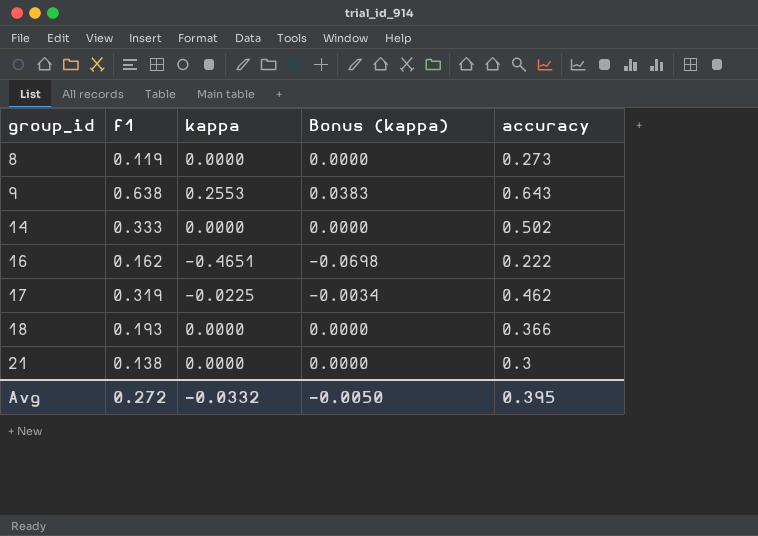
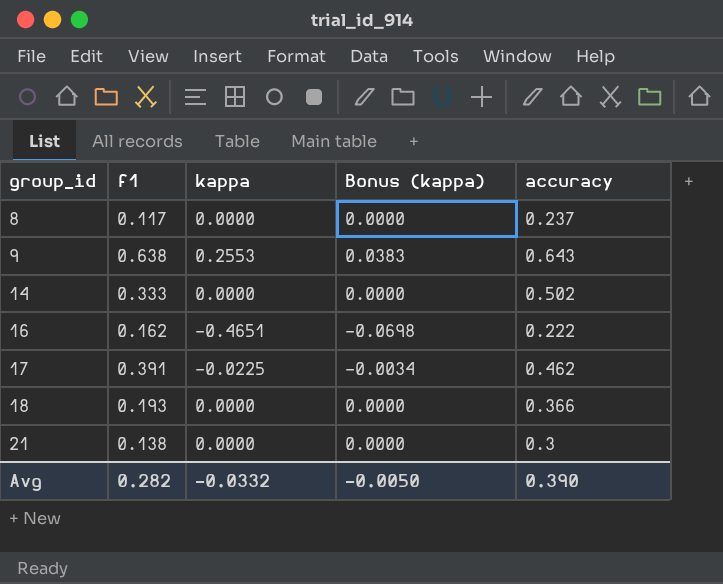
8 | f1: 0.119 -> 0.117
8 | accuracy: 0.273 -> 0.237
17 | f1: 0.319 -> 0.391
Avg | f1: 0.272 -> 0.282
Avg | accuracy: 0.395 -> 0.390

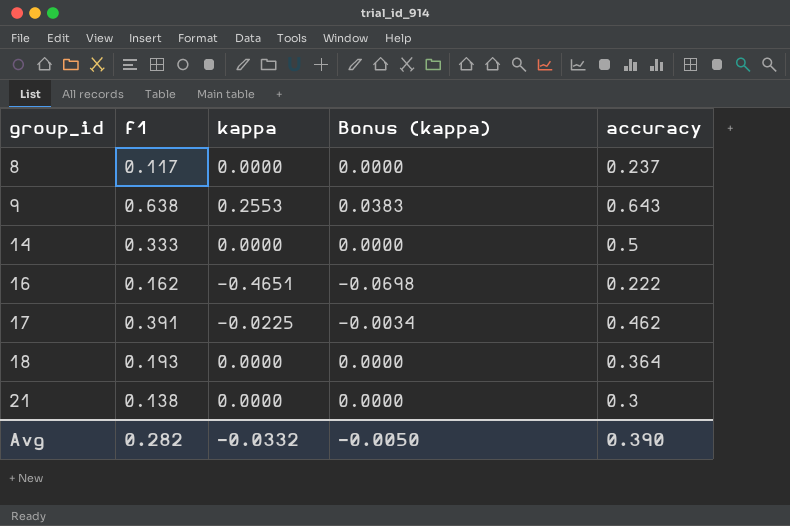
14 | accuracy: 0.502 -> 0.5
18 | accuracy: 0.366 -> 0.364

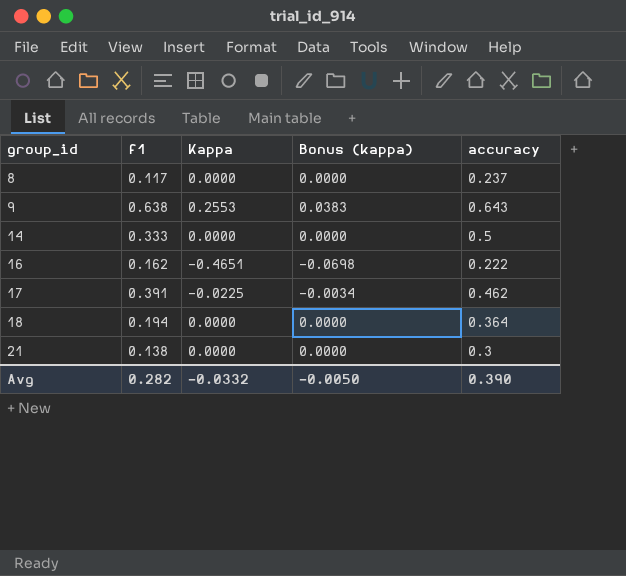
column name: kappa -> Kappa
18 | f1: 0.193 -> 0.194

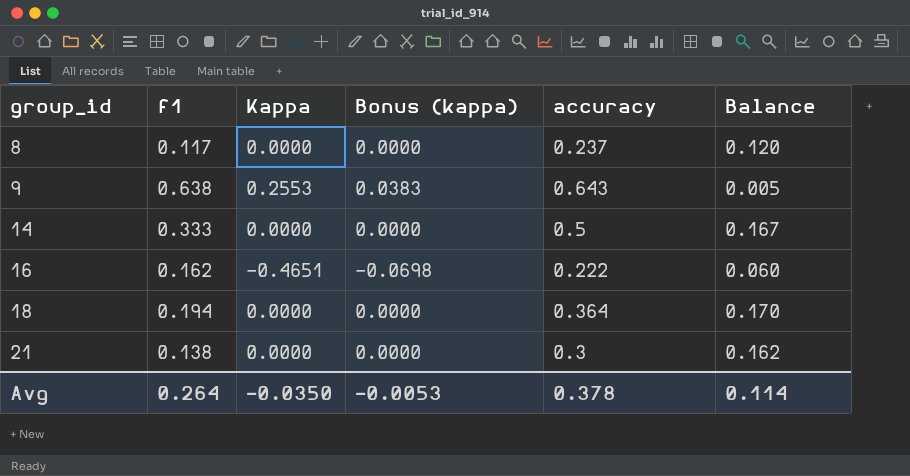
column Balance | formula: none -> [accuracy] - [f1]
row 17: 0.391 | -0.0225 | -0.0034 | 0.462 -> none
Avg | f1: 0.282 -> 0.264
Avg | Kappa: -0.0332 -> -0.0350
Avg | Bonus (kappa): -0.0050 -> -0.0053
Avg | accuracy: 0.390 -> 0.378

